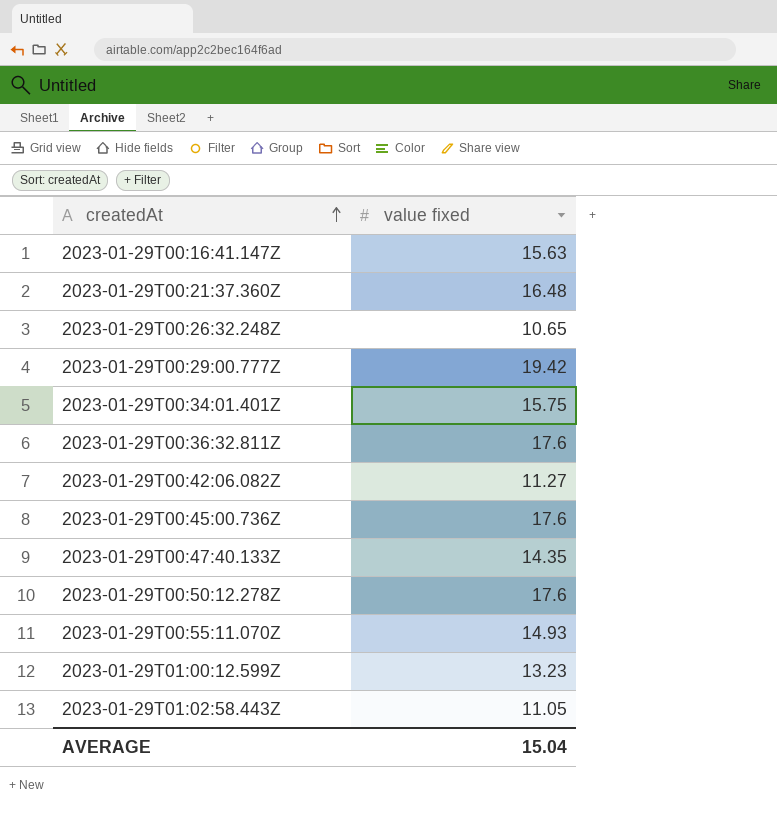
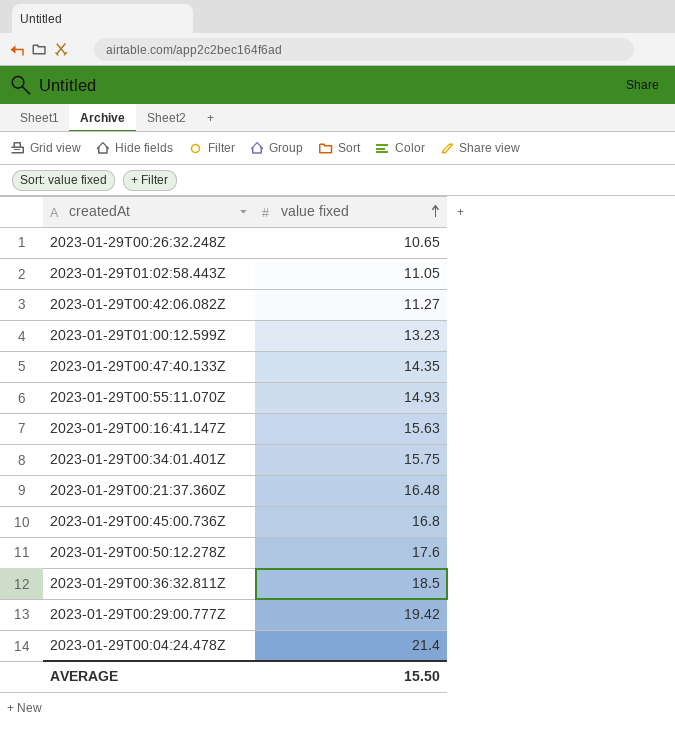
row order: createdAt ascending -> value fixed ascending
2023-01-29T00:45:00.736Z | value fixed: 17.6 -> 16.8
2023-01-29T00:36:32.811Z | value fixed: 17.6 -> 18.5
row 2023-01-29T00:04:24.478Z: none -> 21.4
AVERAGE | value fixed: 15.04 -> 15.50

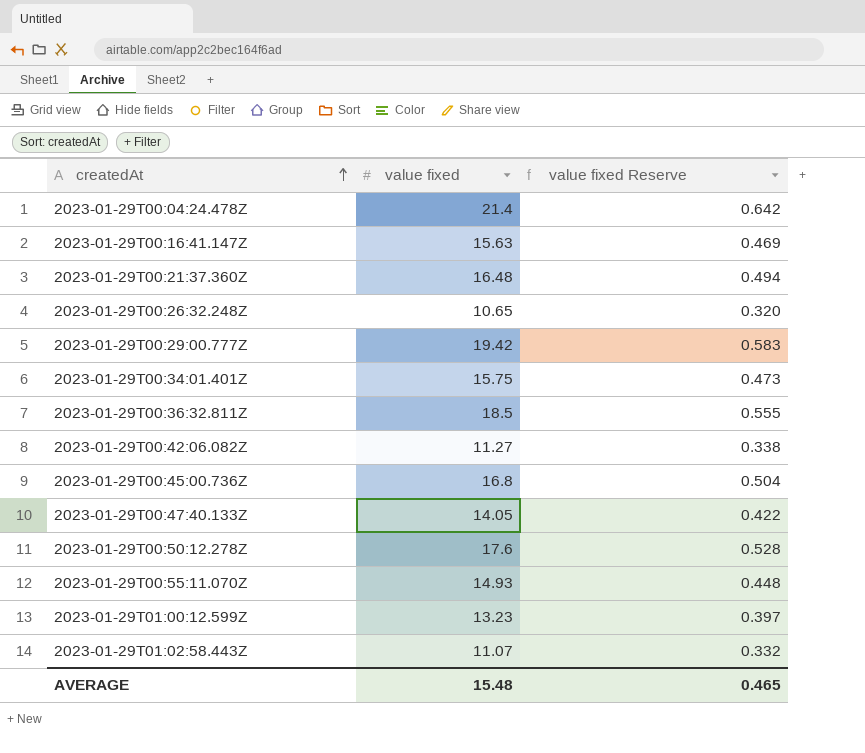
row order: value fixed ascending -> createdAt ascending
column value fixed Reserve | formula: none -> [value fixed] * 0.03
2023-01-29T00:47:40.133Z | value fixed: 14.35 -> 14.05
2023-01-29T01:02:58.443Z | value fixed: 11.05 -> 11.07
AVERAGE | value fixed: 15.50 -> 15.48

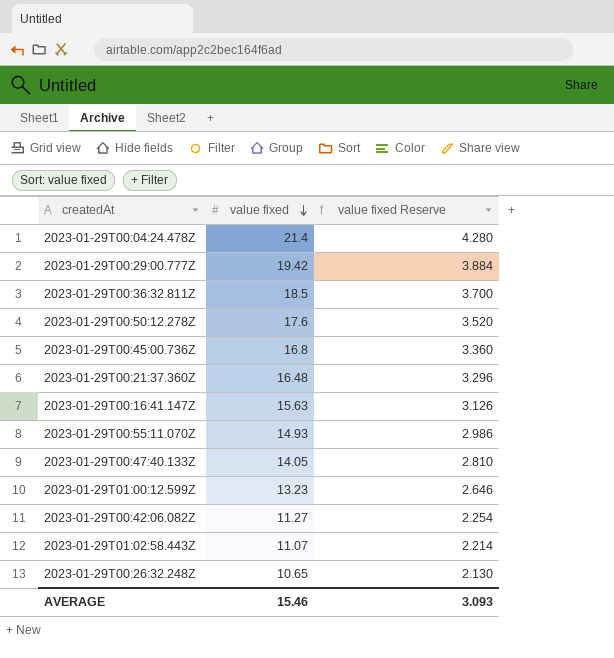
row order: createdAt ascending -> value fixed descending
column value fixed Reserve | formula: [value fixed] * 0.03 -> [value fixed] * 0.2
row 2023-01-29T00:34:01.401Z: 15.75 | 0.473 -> none
AVERAGE | value fixed: 15.48 -> 15.46
AVERAGE | value fixed Reserve: 0.465 -> 3.093

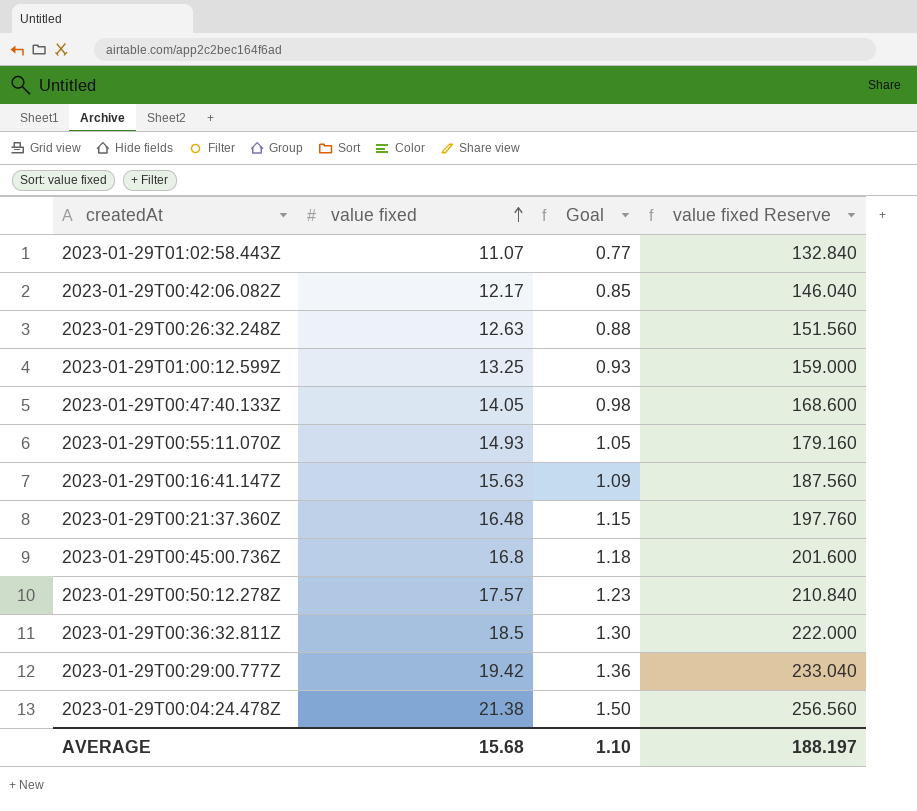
row order: value fixed descending -> value fixed ascending
column Goal | formula: none -> [value fixed] * 0.07
column value fixed Reserve | formula: [value fixed] * 0.2 -> [value fixed] * 12
2023-01-29T00:42:06.082Z | value fixed: 11.27 -> 12.17
2023-01-29T00:26:32.248Z | value fixed: 10.65 -> 12.63
2023-01-29T01:00:12.599Z | value fixed: 13.23 -> 13.25
2023-01-29T00:50:12.278Z | value fixed: 17.6 -> 17.57
2023-01-29T00:04:24.478Z | value fixed: 21.4 -> 21.38
AVERAGE | value fixed: 15.46 -> 15.68
AVERAGE | value fixed Reserve: 3.093 -> 188.197

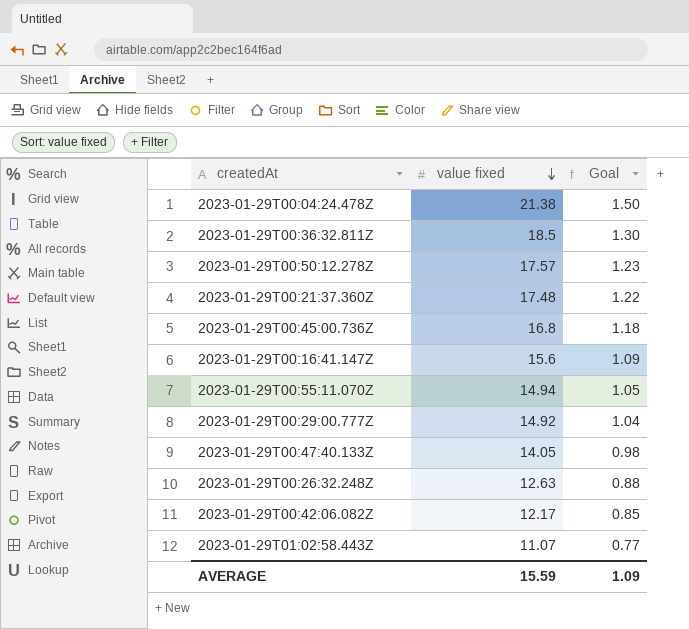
row order: value fixed ascending -> value fixed descending
column value fixed Reserve | formula: [value fixed] * 12 -> none
row 2023-01-29T01:00:12.599Z: 13.25 | 0.93 | 159.000 -> none
2023-01-29T00:21:37.360Z | value fixed: 16.48 -> 17.48
2023-01-29T00:21:37.360Z | Goal: 1.15 -> 1.22
2023-01-29T00:16:41.147Z | value fixed: 15.63 -> 15.6
2023-01-29T00:55:11.070Z | value fixed: 14.93 -> 14.94
2023-01-29T00:29:00.777Z | value fixed: 19.42 -> 14.92
2023-01-29T00:29:00.777Z | Goal: 1.36 -> 1.04
AVERAGE | value fixed: 15.68 -> 15.59
AVERAGE | Goal: 1.10 -> 1.09

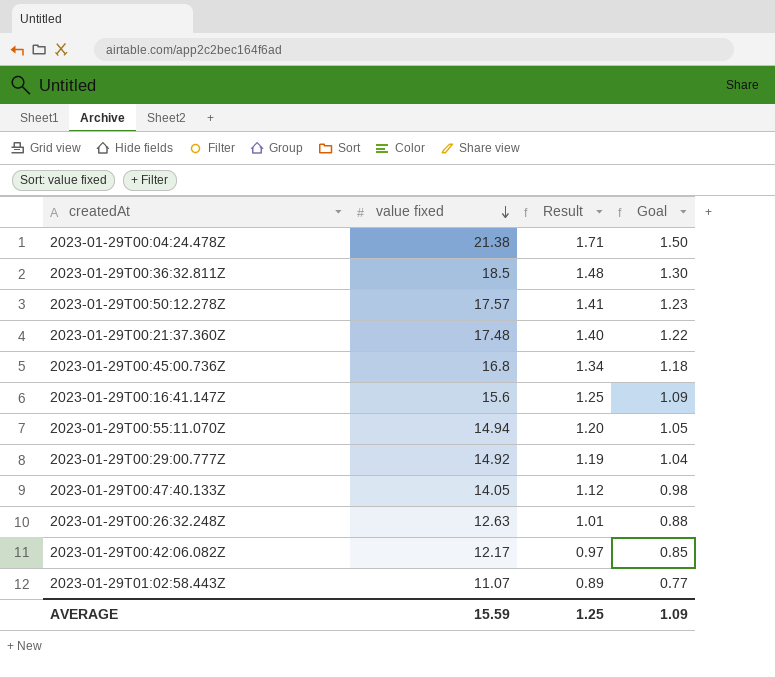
column Result | formula: none -> [value fixed] * 0.08

